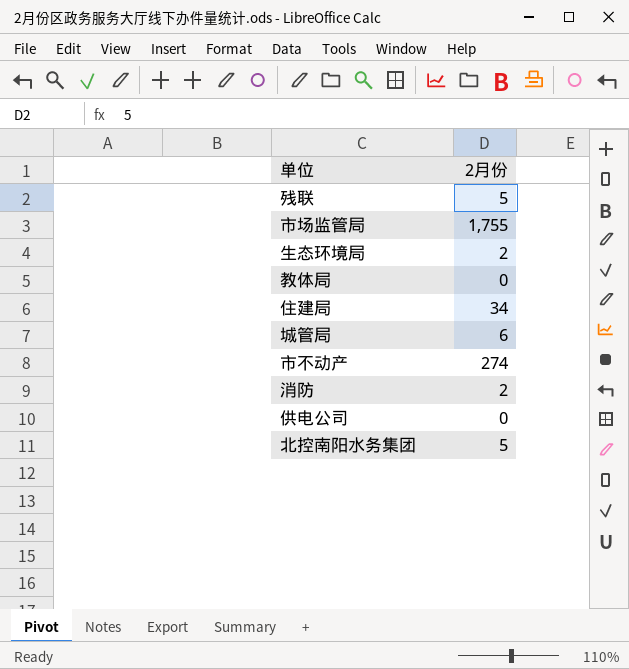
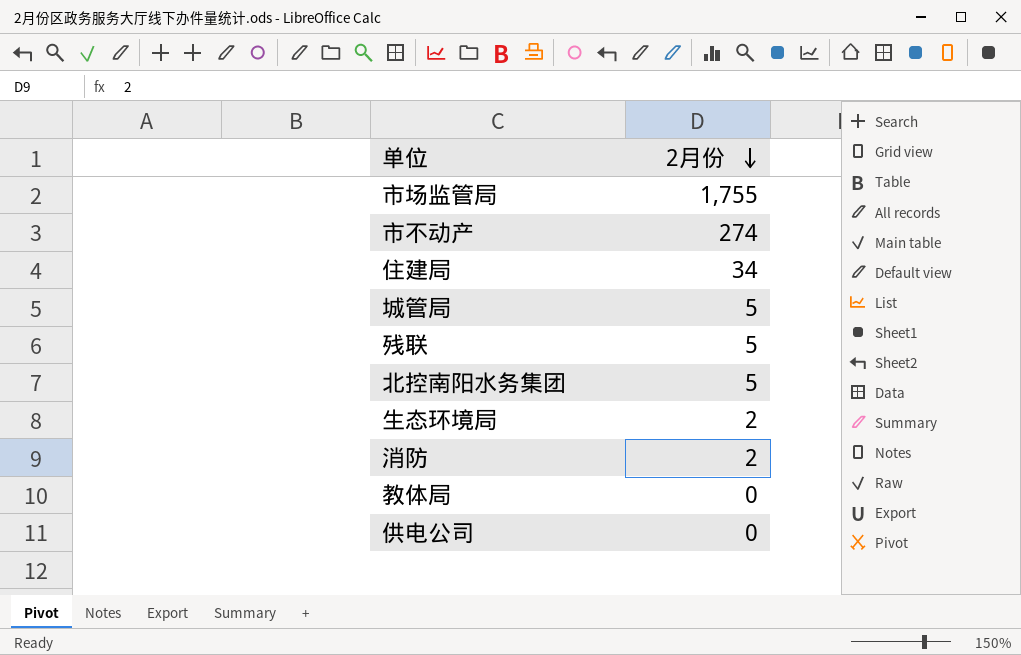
row order: none -> 2月份 descending
城管局 | 2月份: 6 -> 5

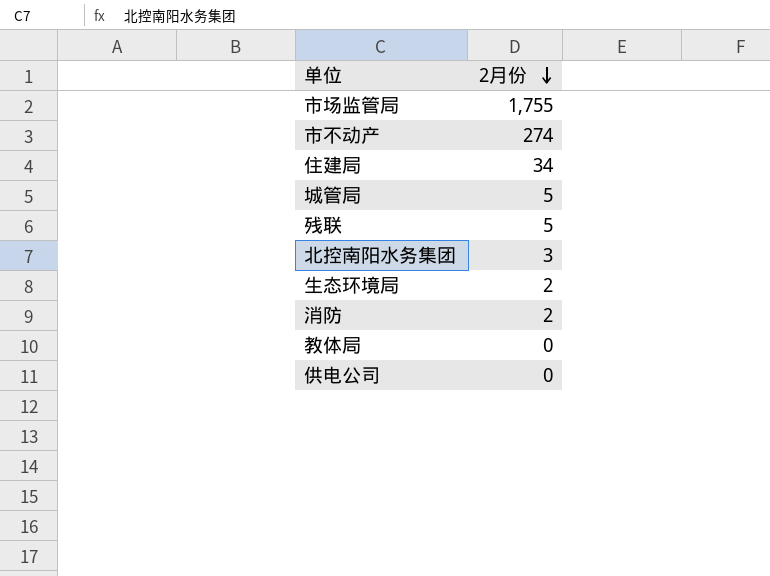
北控南阳水务集团 | 2月份: 5 -> 3

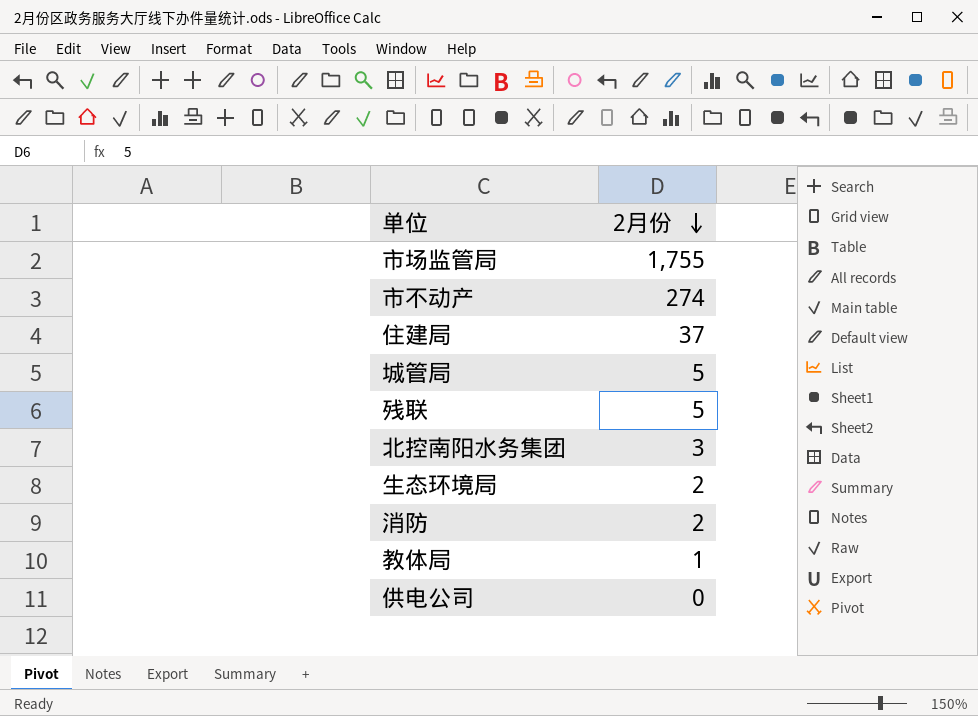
住建局 | 2月份: 34 -> 37
教体局 | 2月份: 0 -> 1

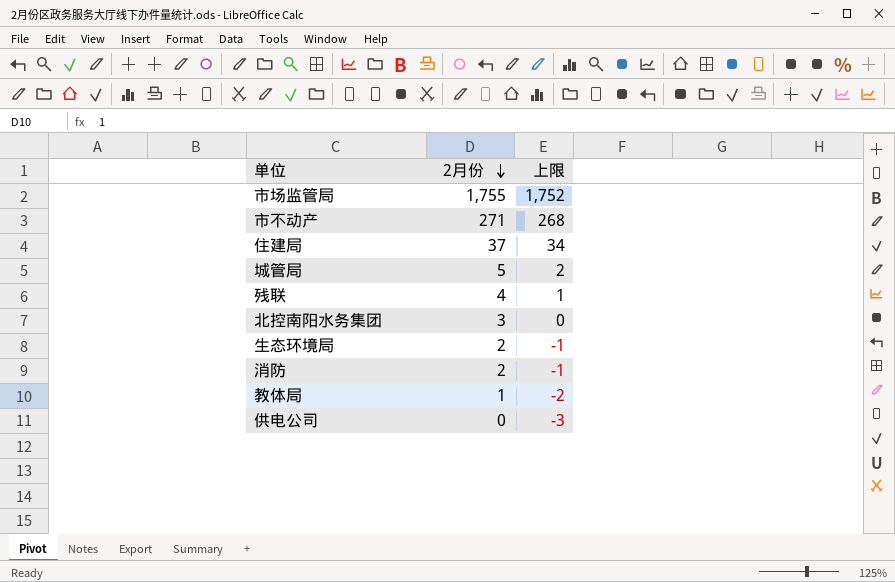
column 上限 | formula: none -> [2月份] - 3
市不动产 | 2月份: 274 -> 271
残联 | 2月份: 5 -> 4

